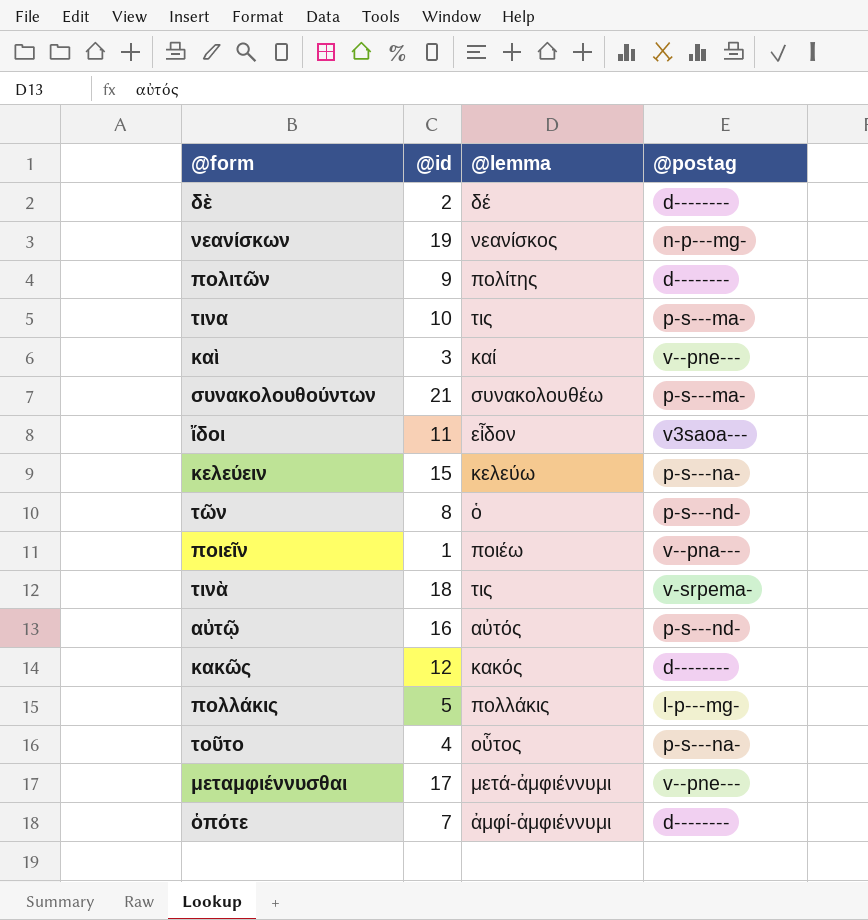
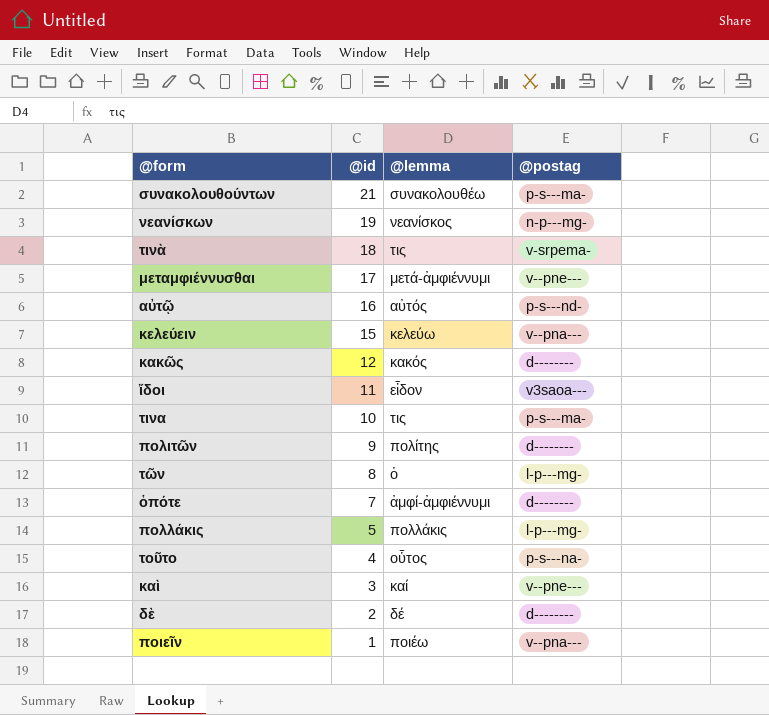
row order: none -> @id descending
κελεύειν | @postag: p-s---na- -> v--pna---
τῶν | @postag: p-s---nd- -> l-p---mg-

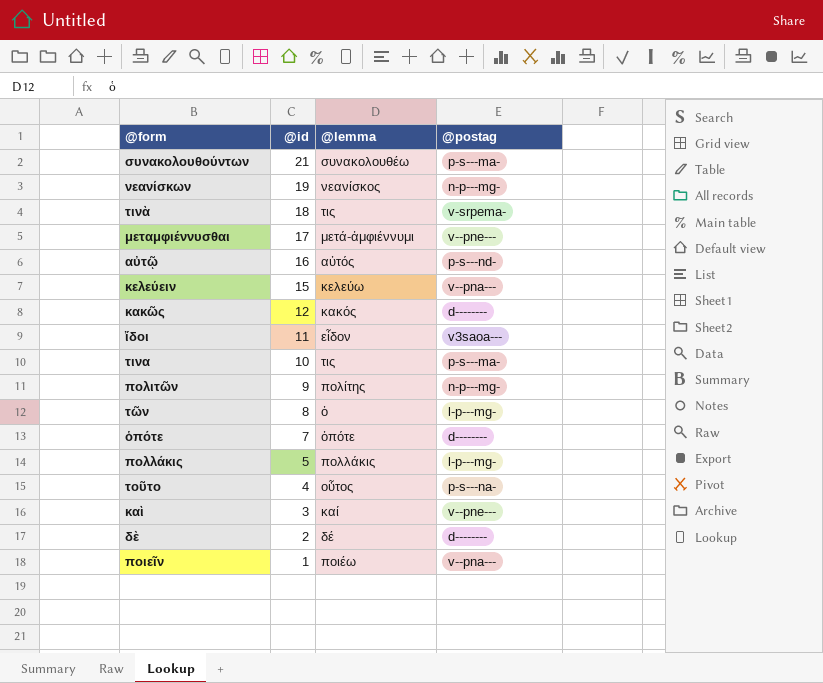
πολιτῶν | @postag: d-------- -> n-p---mg-
ὁπότε | @lemma: ἀμφί-ἀμφιέννυμι -> ὁπότε

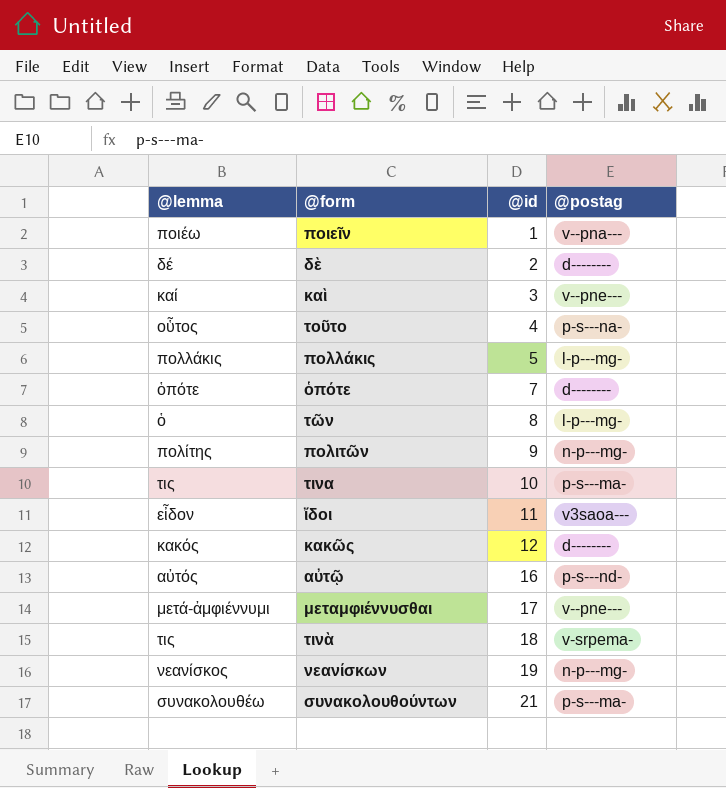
row order: @id descending -> @id ascending
column @lemma | position: 3 -> 1
row κελεύειν: 15 | κελεύω | v--pna--- -> none

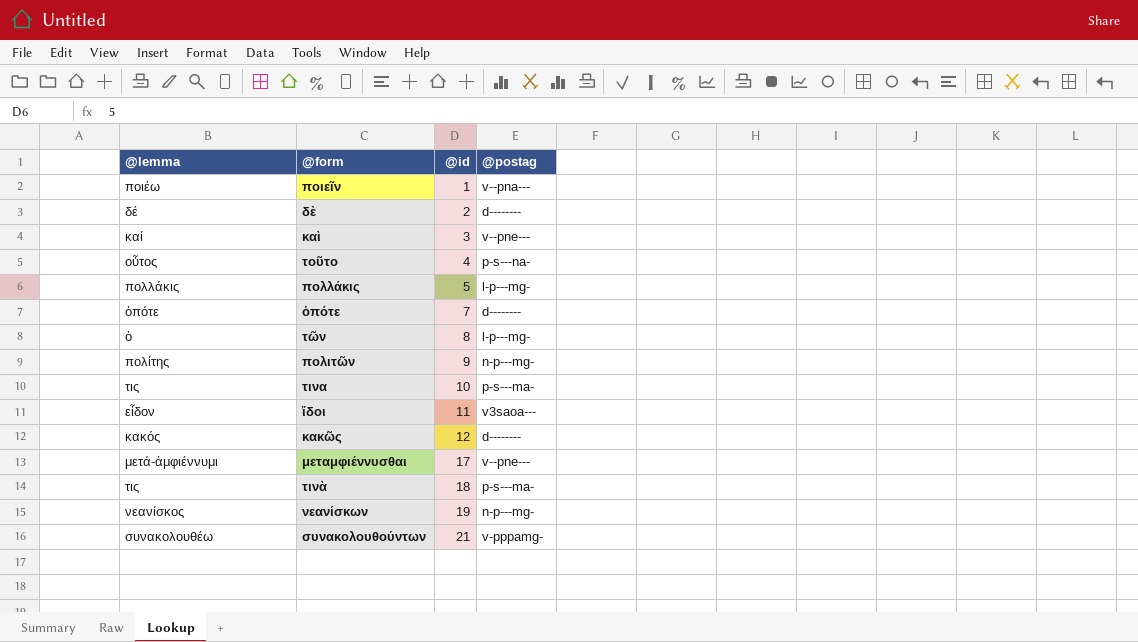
row αὐτῷ: αὐτός | 16 | p-s---nd- -> none
τινὰ | @postag: v-srpema- -> p-s---ma-
συνακολουθούντων | @postag: p-s---ma- -> v-pppamg-

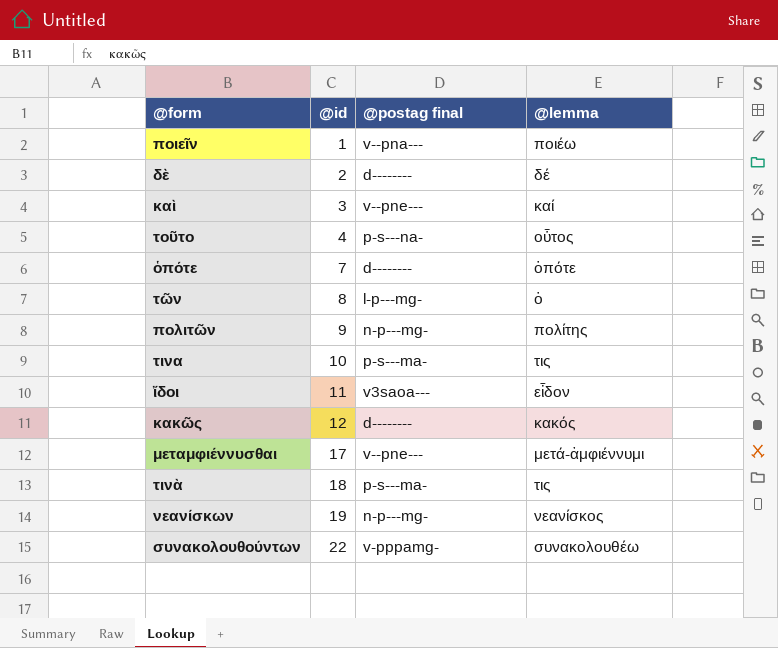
column name: @postag -> @postag final
column @lemma | position: 1 -> 4
row πολλάκις: πολλάκις | 5 | l-p---mg- -> none
συνακολουθούντων | @id: 21 -> 22

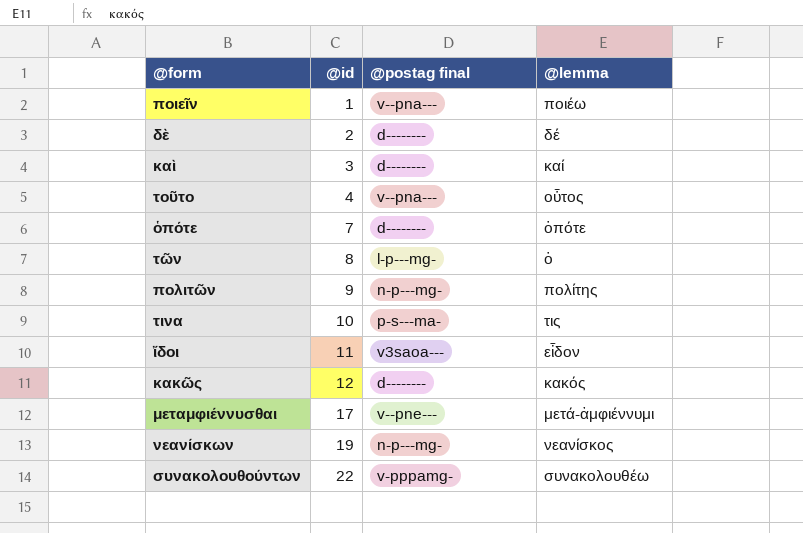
row τινὰ: 18 | p-s---ma- | τις -> none
καὶ | @postag final: v--pne--- -> d--------
τοῦτο | @postag final: p-s---na- -> v--pna---

